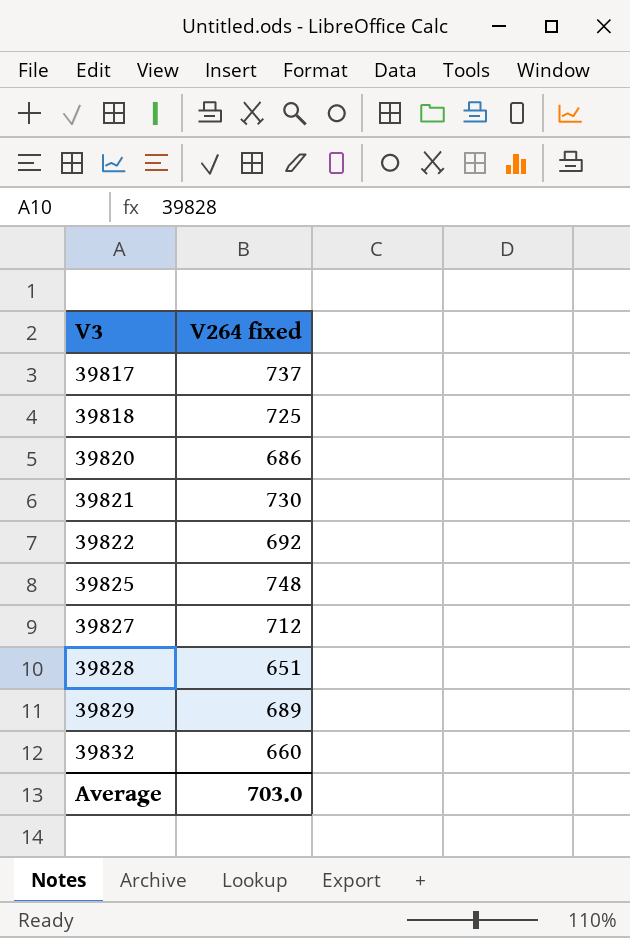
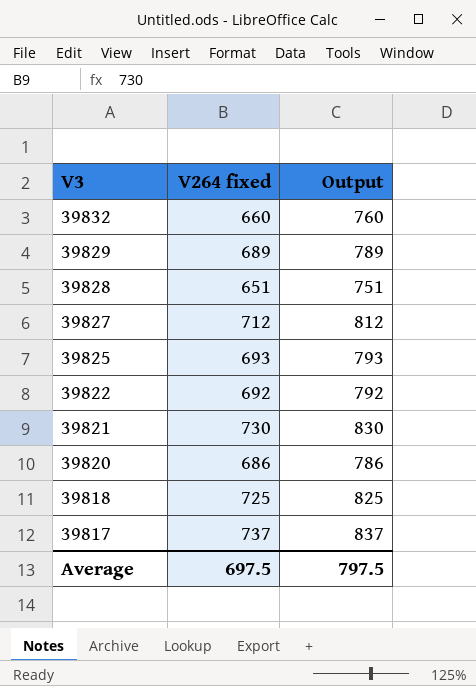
row order: V3 ascending -> V3 descending
column Output | formula: none -> [V264 fixed] + 100
39825 | V264 fixed: 748 -> 693
Average | V264 fixed: 703.0 -> 697.5

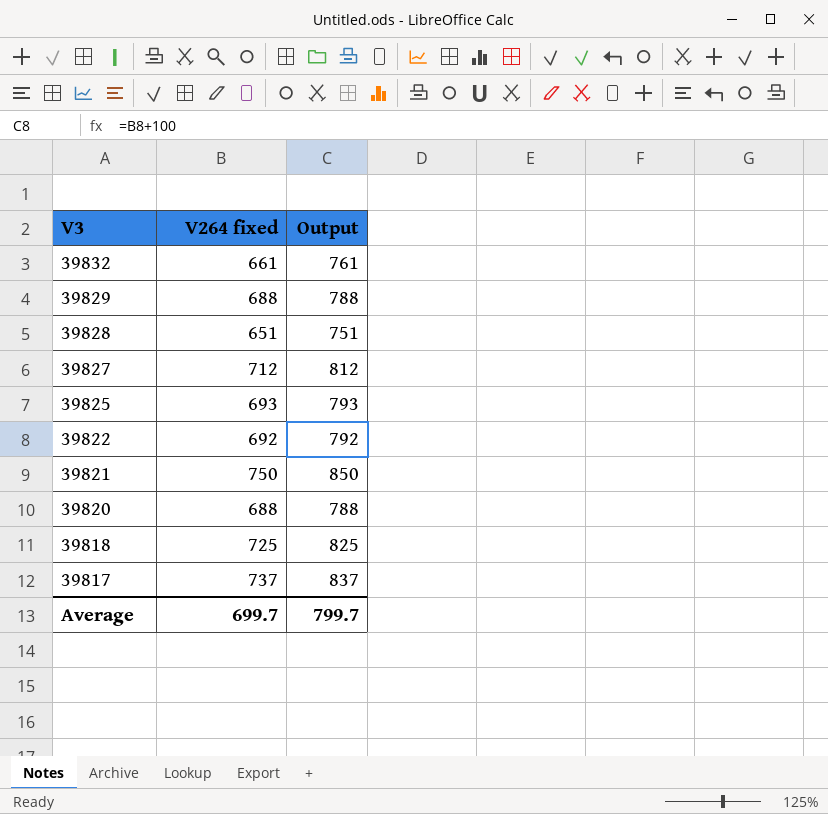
39832 | V264 fixed: 660 -> 661
39832 | Output: 760 -> 761
39829 | V264 fixed: 689 -> 688
39829 | Output: 789 -> 788
39821 | V264 fixed: 730 -> 750
39821 | Output: 830 -> 850
39820 | V264 fixed: 686 -> 688
39820 | Output: 786 -> 788
Average | V264 fixed: 697.5 -> 699.7
Average | Output: 797.5 -> 799.7

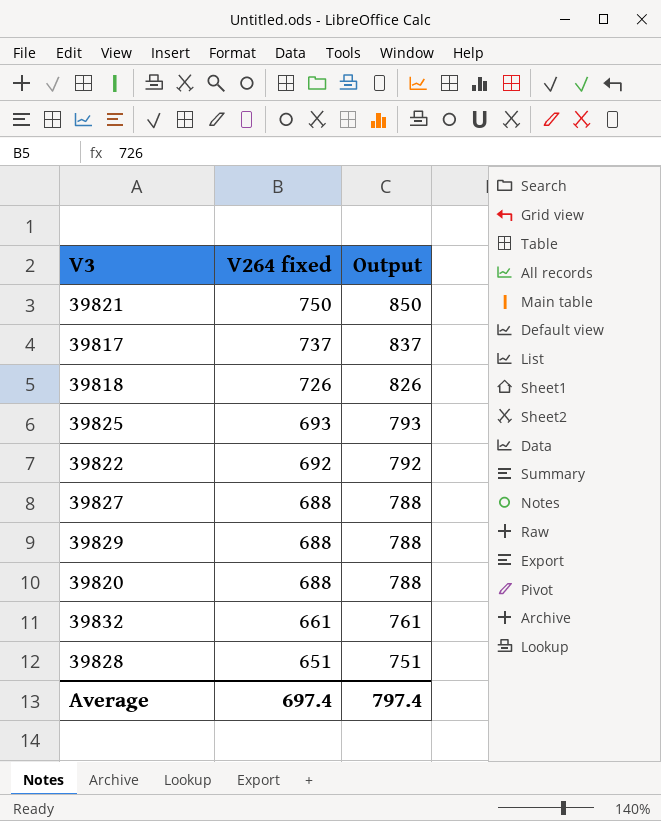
row order: V3 descending -> V264 fixed descending
39818 | V264 fixed: 725 -> 726
39818 | Output: 825 -> 826
39827 | V264 fixed: 712 -> 688
39827 | Output: 812 -> 788
Average | V264 fixed: 699.7 -> 697.4
Average | Output: 799.7 -> 797.4

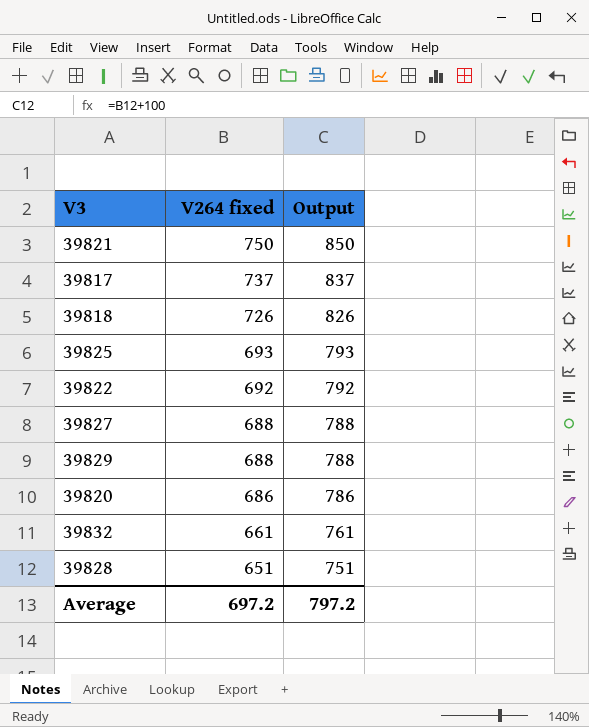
39820 | V264 fixed: 688 -> 686
39820 | Output: 788 -> 786
Average | V264 fixed: 697.4 -> 697.2
Average | Output: 797.4 -> 797.2

